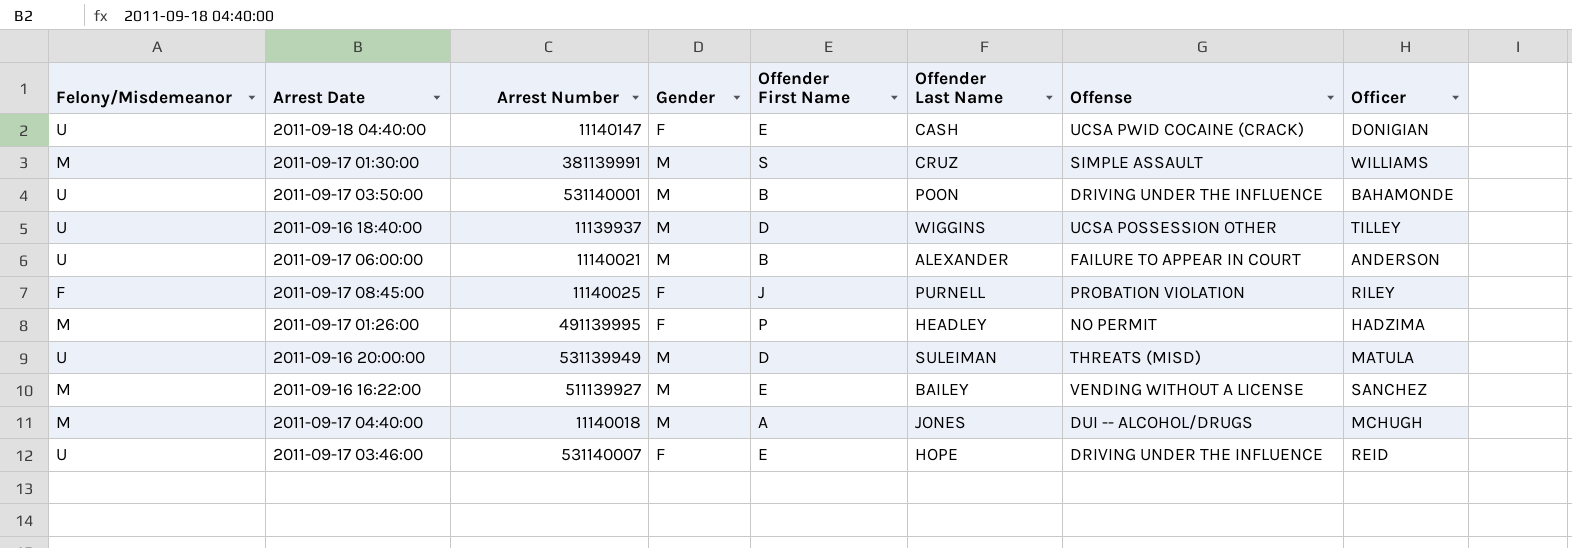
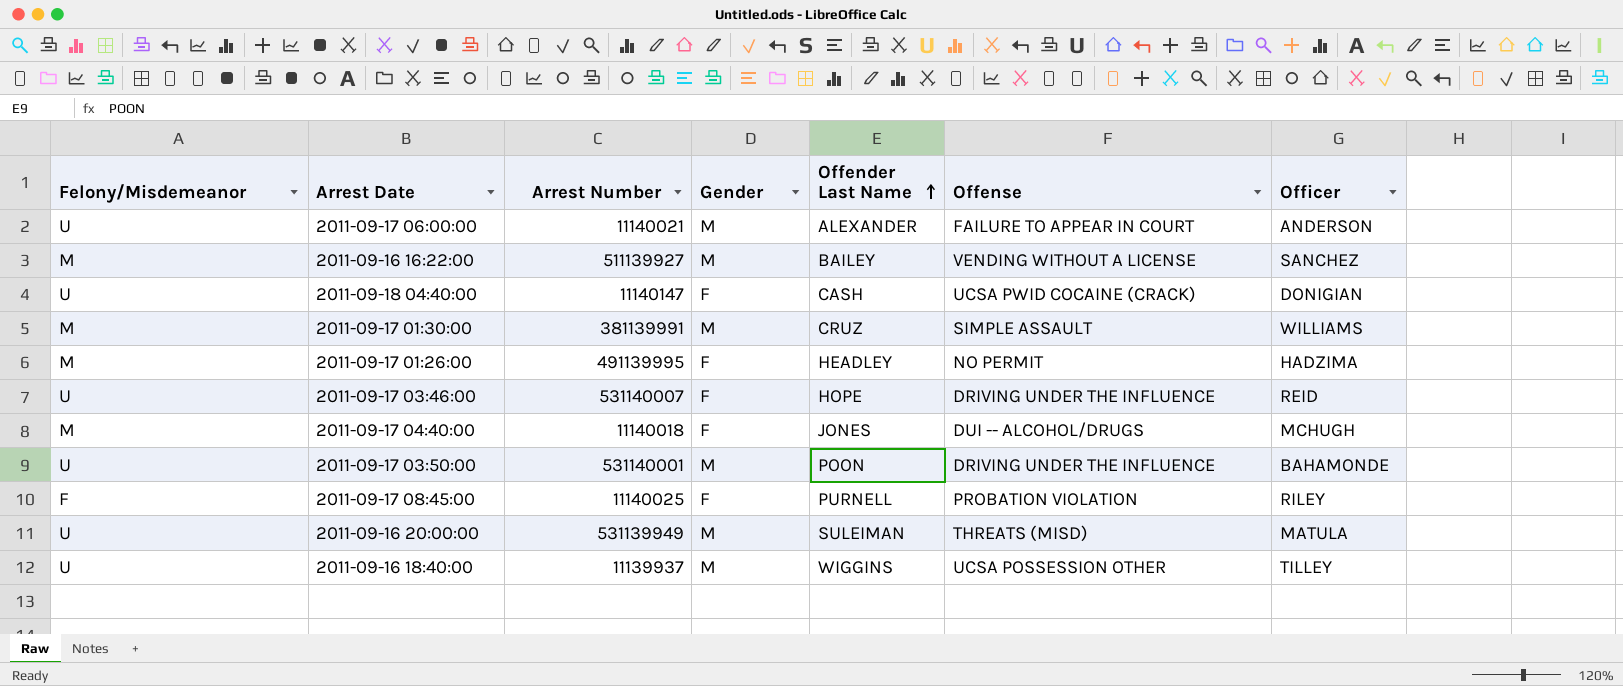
row order: none -> Offender Last Name ascending
column Offender First Name | position: 5 -> none
2011-09-17 04:40:00 | Gender: M -> F

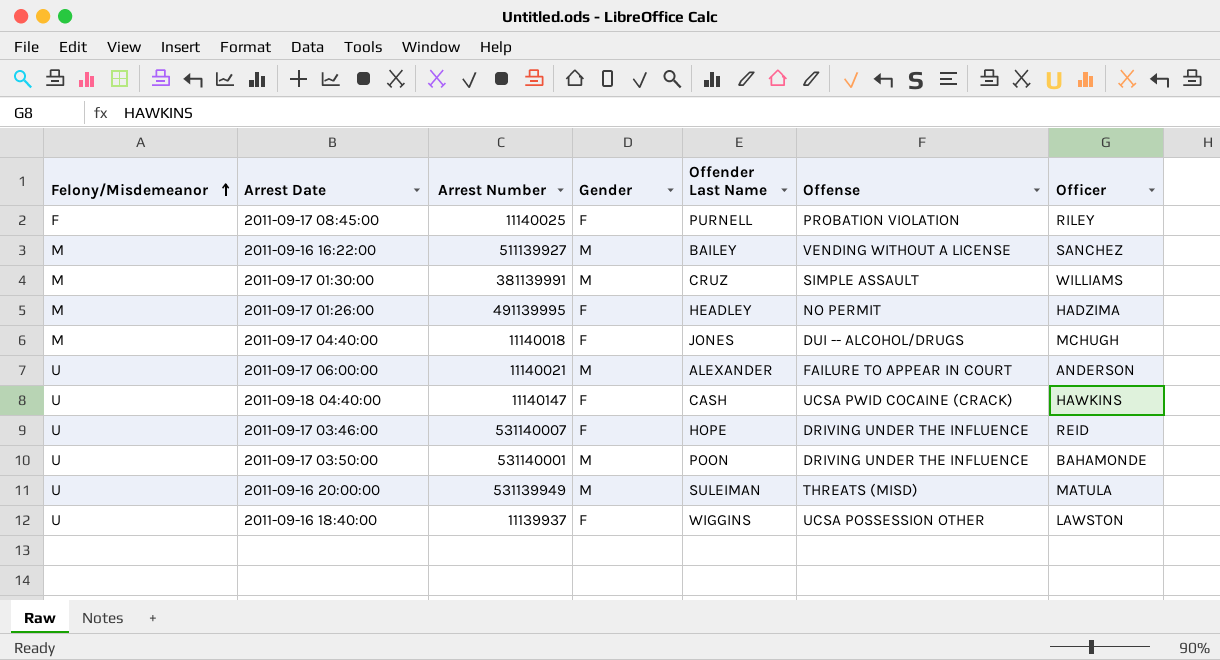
row order: Offender Last Name ascending -> Felony/Misdemeanor ascending
2011-09-18 04:40:00 | Officer: DONIGIAN -> HAWKINS
2011-09-16 18:40:00 | Gender: M -> F
2011-09-16 18:40:00 | Officer: TILLEY -> LAWSTON

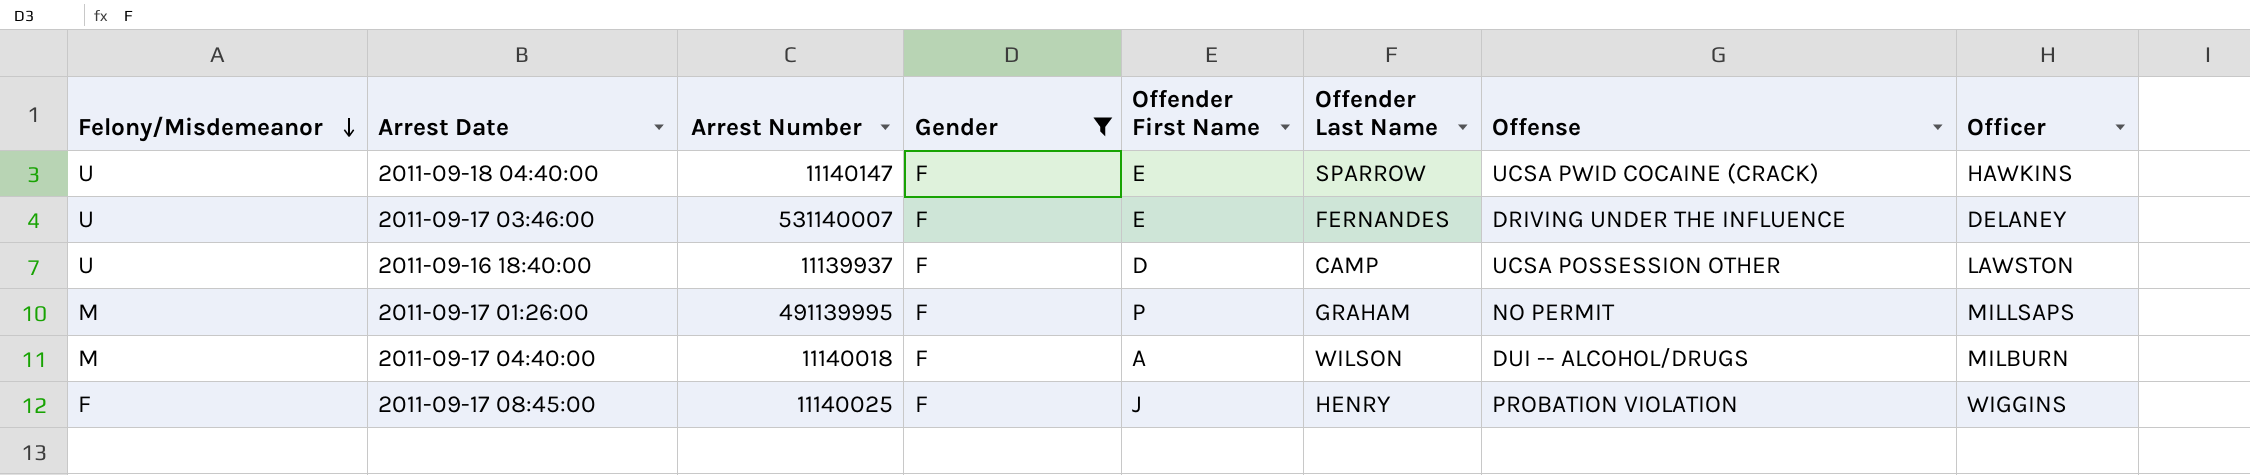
filter: none -> Gender = F
row order: Felony/Misdemeanor ascending -> Felony/Misdemeanor descending
column Offender First Name | position: none -> 5
2011-09-18 04:40:00 | Offender Last Name: CASH -> SPARROW
2011-09-17 03:46:00 | Offender Last Name: HOPE -> FERNANDES
2011-09-17 03:46:00 | Officer: REID -> DELANEY
2011-09-16 18:40:00 | Offender Last Name: WIGGINS -> CAMP
2011-09-17 01:26:00 | Offender Last Name: HEADLEY -> GRAHAM
2011-09-17 01:26:00 | Officer: HADZIMA -> MILLSAPS
2011-09-17 04:40:00 | Offender Last Name: JONES -> WILSON
2011-09-17 04:40:00 | Officer: MCHUGH -> MILBURN
2011-09-17 08:45:00 | Offender Last Name: PURNELL -> HENRY
2011-09-17 08:45:00 | Officer: RILEY -> WIGGINS

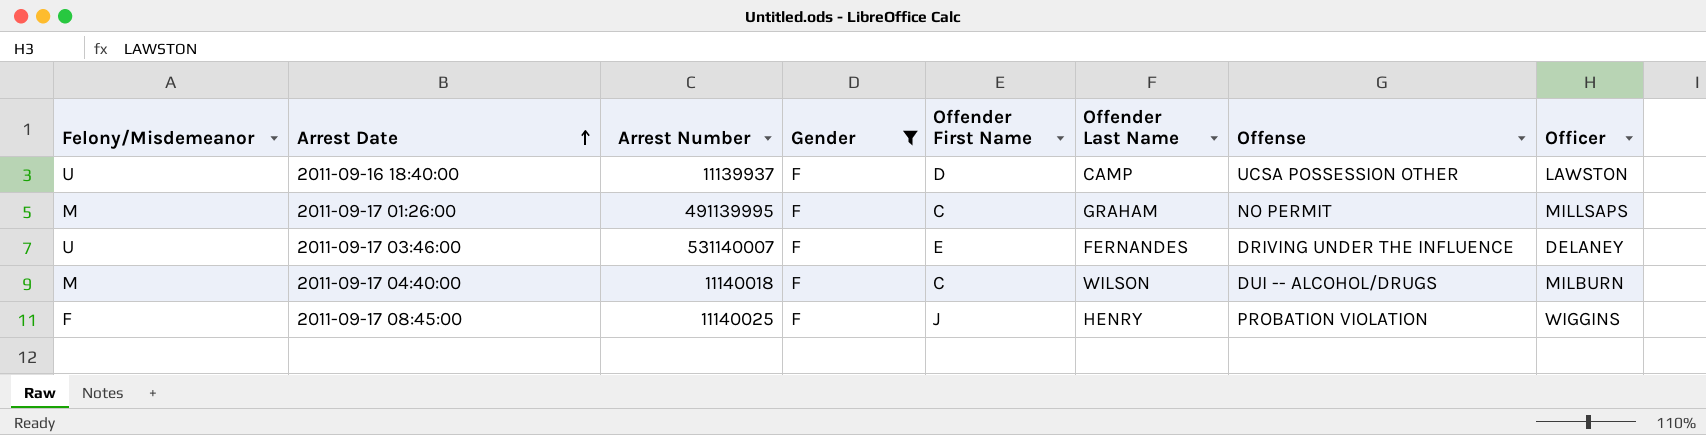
row order: Felony/Misdemeanor descending -> Arrest Date ascending
row 2011-09-18 04:40:00: U | 11140147 | F | E | SPARROW | UCSA PWID COCAINE (CRACK) | HAWKINS -> none
2011-09-17 01:26:00 | Offender First Name: P -> C
2011-09-17 04:40:00 | Offender First Name: A -> C

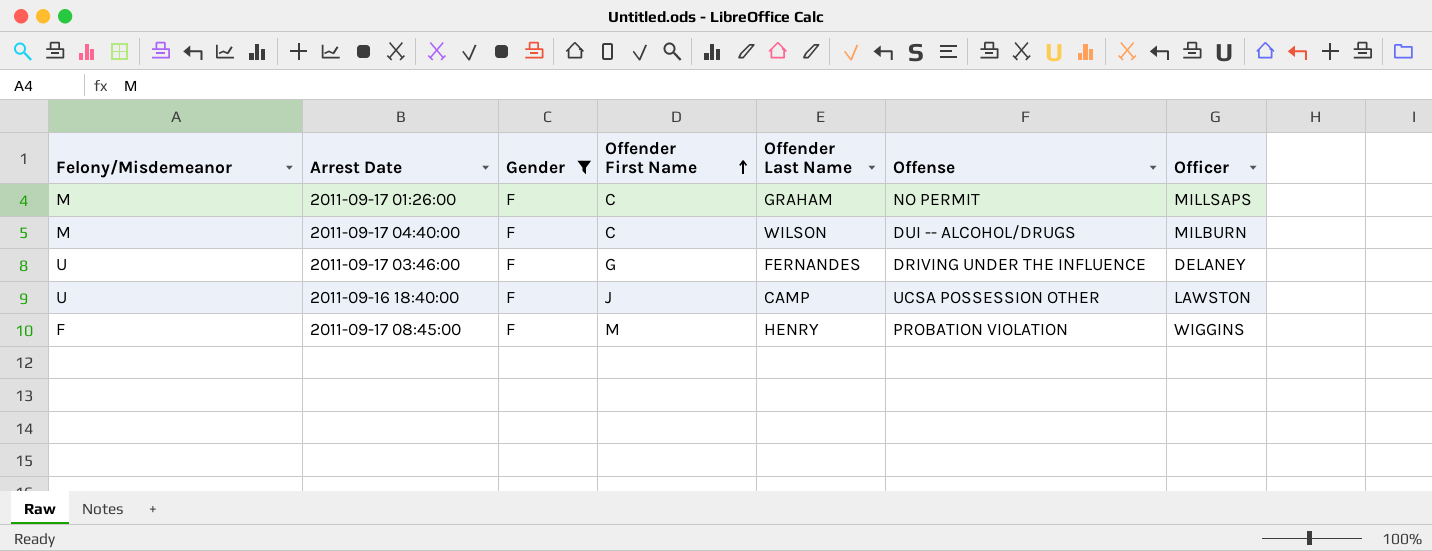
row order: Arrest Date ascending -> Offender First Name ascending
column Arrest Number | position: 3 -> none
2011-09-17 03:46:00 | Offender First Name: E -> G
2011-09-16 18:40:00 | Offender First Name: D -> J
2011-09-17 08:45:00 | Offender First Name: J -> M

